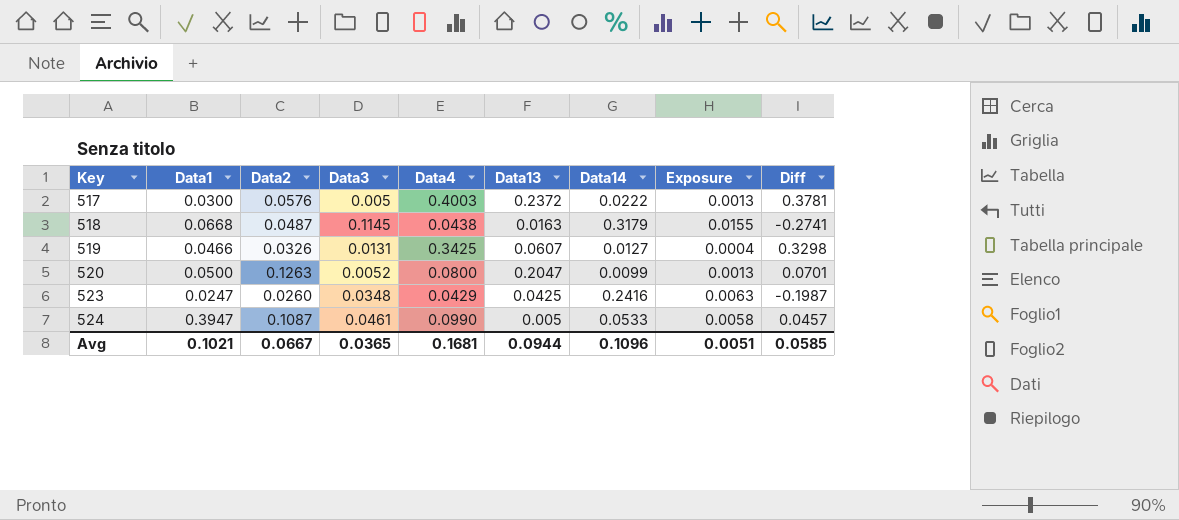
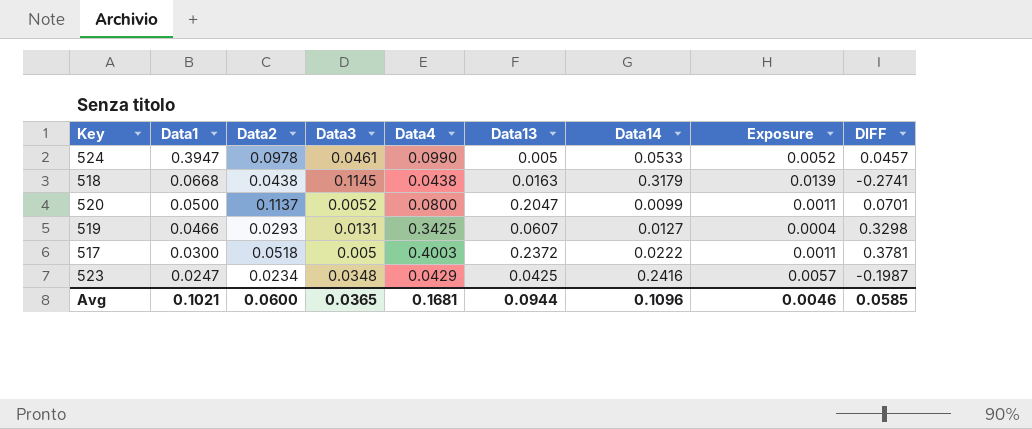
row order: Key ascending -> Data1 descending
column name: Diff -> DIFF
524 | Data2: 0.1087 -> 0.0978
524 | Exposure: 0.0058 -> 0.0052
518 | Data2: 0.0487 -> 0.0438
518 | Exposure: 0.0155 -> 0.0139
520 | Data2: 0.1263 -> 0.1137
520 | Exposure: 0.0013 -> 0.0011
519 | Data2: 0.0326 -> 0.0293
517 | Data2: 0.0576 -> 0.0518
517 | Exposure: 0.0013 -> 0.0011
523 | Data2: 0.0260 -> 0.0234
523 | Exposure: 0.0063 -> 0.0057
Avg | Data2: 0.0667 -> 0.0600
Avg | Exposure: 0.0051 -> 0.0046

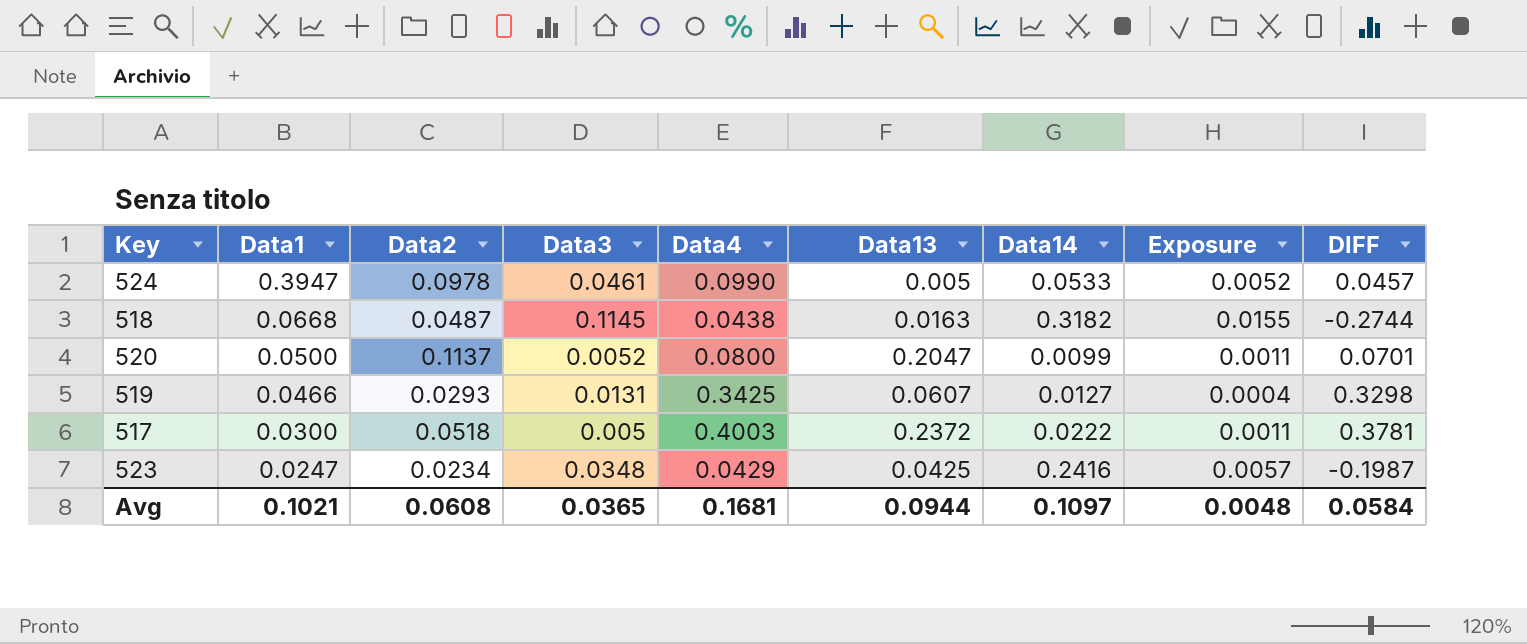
518 | Data2: 0.0438 -> 0.0487
518 | Data14: 0.3179 -> 0.3182
518 | Exposure: 0.0139 -> 0.0155
518 | DIFF: -0.2741 -> -0.2744
Avg | Data2: 0.0600 -> 0.0608
Avg | Data14: 0.1096 -> 0.1097
Avg | Exposure: 0.0046 -> 0.0048
Avg | DIFF: 0.0585 -> 0.0584

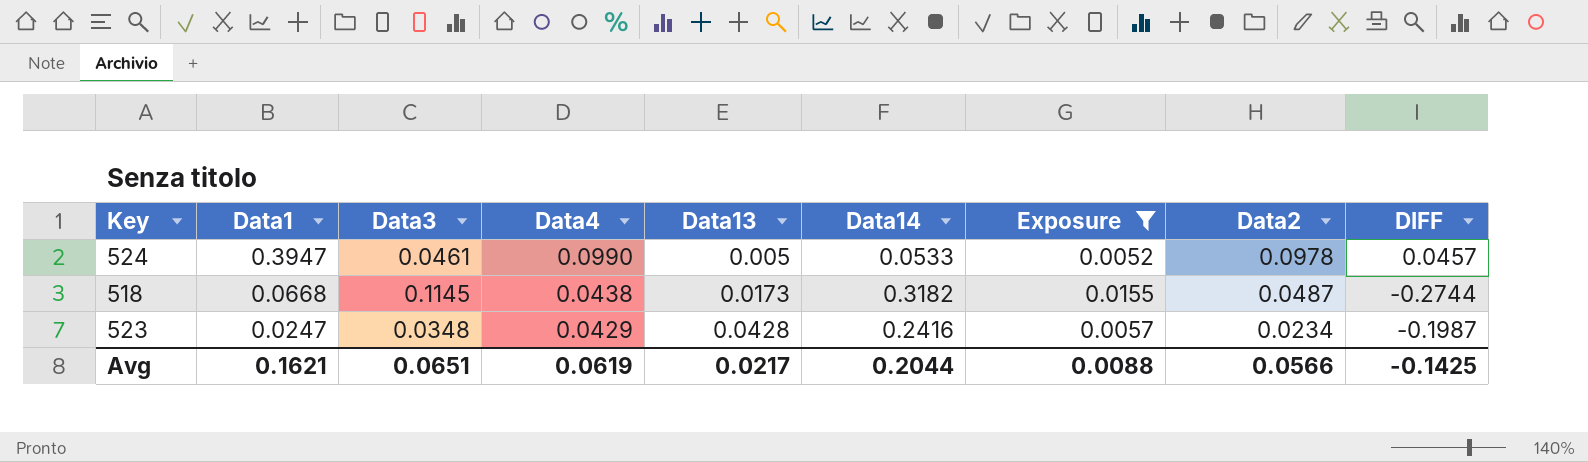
filter: none -> Exposure >= 0.0052
column Data2 | position: 3 -> 8
518 | Data13: 0.0163 -> 0.0173
523 | Data13: 0.0425 -> 0.0428
Avg | Data1: 0.1021 -> 0.1621
Avg | Data3: 0.0365 -> 0.0651
Avg | Data4: 0.1681 -> 0.0619
Avg | Data13: 0.0944 -> 0.0217
Avg | Data14: 0.1097 -> 0.2044
Avg | Exposure: 0.0048 -> 0.0088
Avg | Data2: 0.0608 -> 0.0566
Avg | DIFF: 0.0584 -> -0.1425

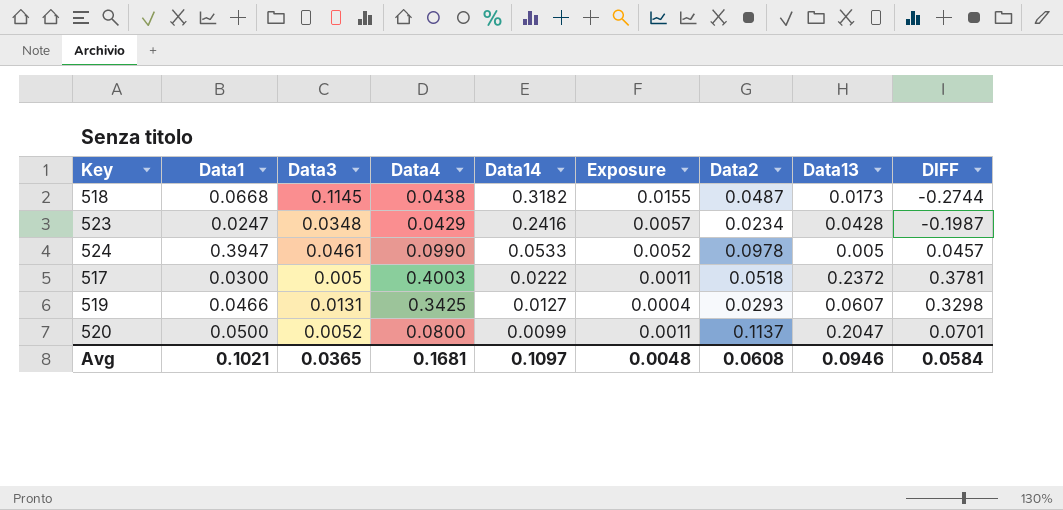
filter: Exposure >= 0.0052 -> none
row order: Data1 descending -> Data14 descending
column Data13 | position: 5 -> 8
Avg | Data1: 0.1621 -> 0.1021
Avg | Data3: 0.0651 -> 0.0365
Avg | Data4: 0.0619 -> 0.1681
Avg | Data14: 0.2044 -> 0.1097
Avg | Exposure: 0.0088 -> 0.0048
Avg | Data2: 0.0566 -> 0.0608
Avg | Data13: 0.0217 -> 0.0946
Avg | DIFF: -0.1425 -> 0.0584

